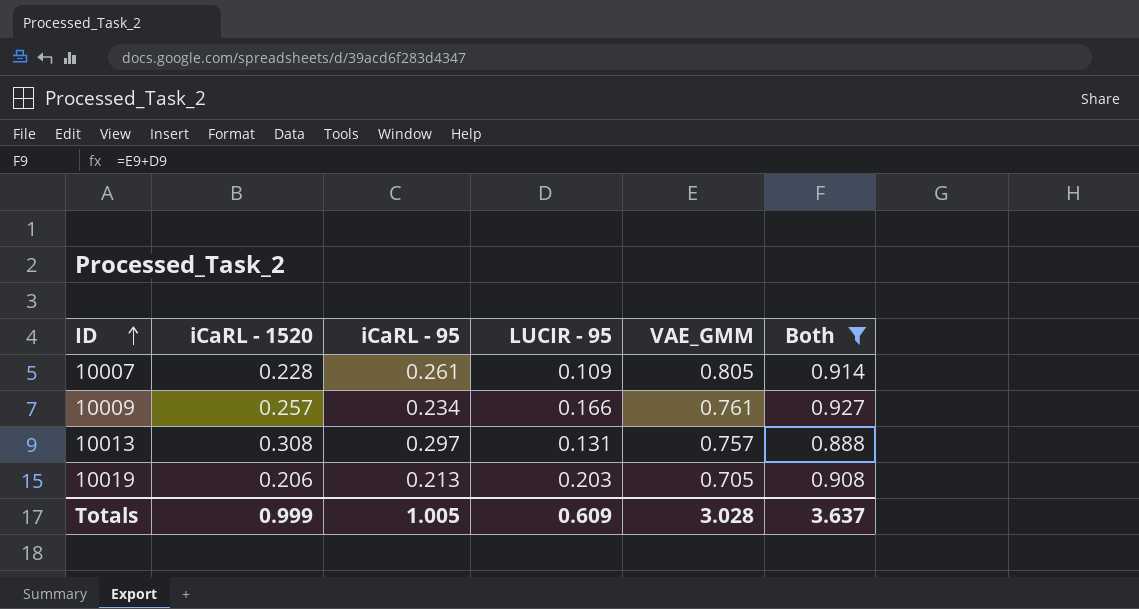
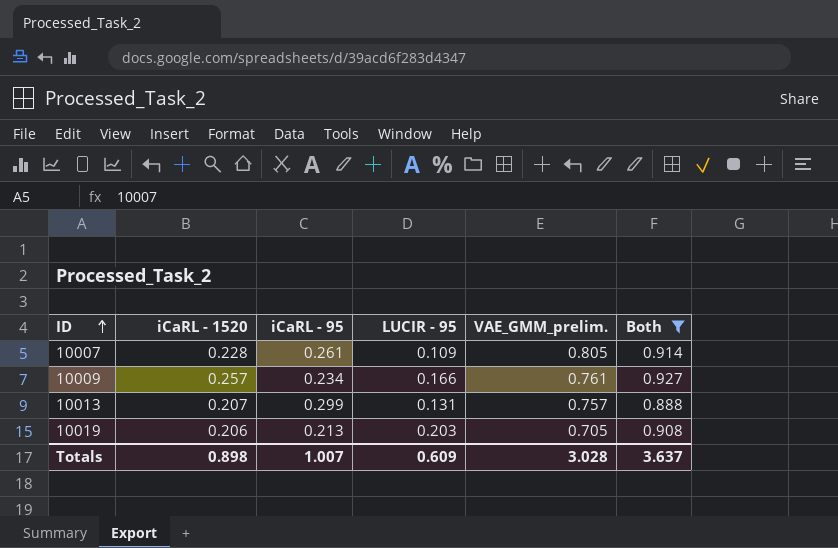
column name: VAE_GMM -> VAE_GMM_prelim.
10013 | iCaRL - 1520: 0.308 -> 0.207
10013 | iCaRL - 95: 0.297 -> 0.299
Totals | iCaRL - 1520: 0.999 -> 0.898
Totals | iCaRL - 95: 1.005 -> 1.007

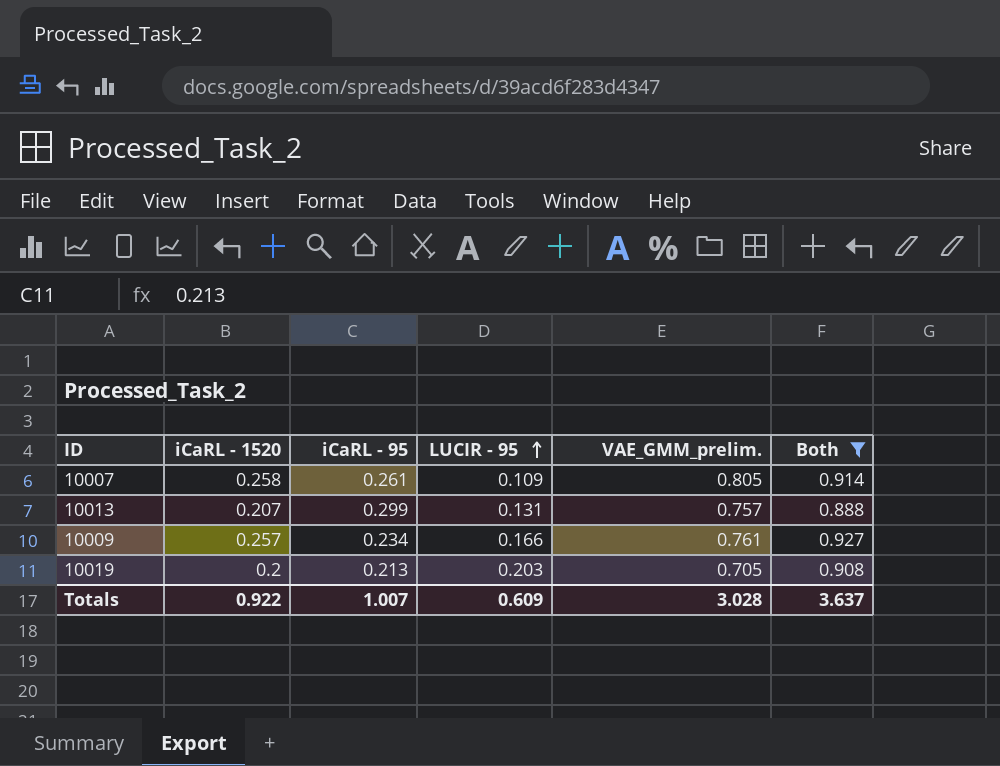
row order: ID ascending -> LUCIR - 95 ascending
10007 | iCaRL - 1520: 0.228 -> 0.258
10019 | iCaRL - 1520: 0.206 -> 0.2
Totals | iCaRL - 1520: 0.898 -> 0.922

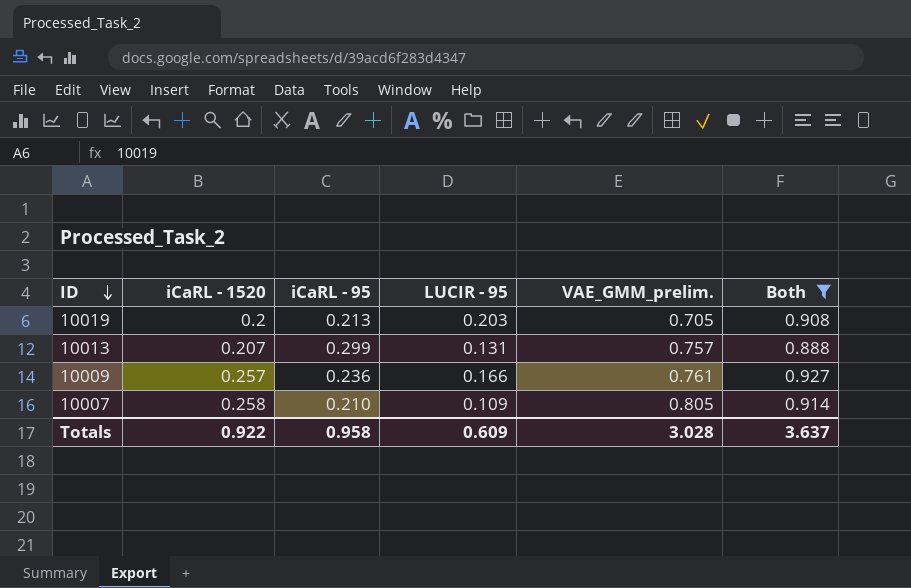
row order: LUCIR - 95 ascending -> ID descending
10009 | iCaRL - 95: 0.234 -> 0.236
10007 | iCaRL - 95: 0.261 -> 0.210
Totals | iCaRL - 95: 1.007 -> 0.958

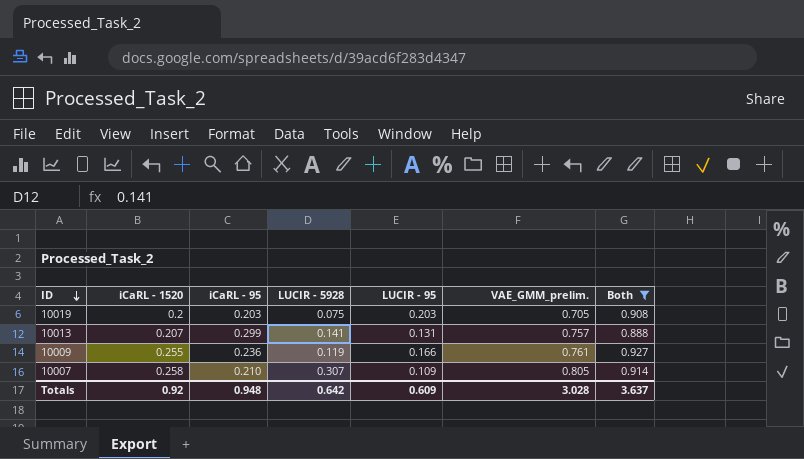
column LUCIR - 5928 | position: none -> 4
10019 | iCaRL - 95: 0.213 -> 0.203
10009 | iCaRL - 1520: 0.257 -> 0.255
Totals | iCaRL - 1520: 0.922 -> 0.92
Totals | iCaRL - 95: 0.958 -> 0.948

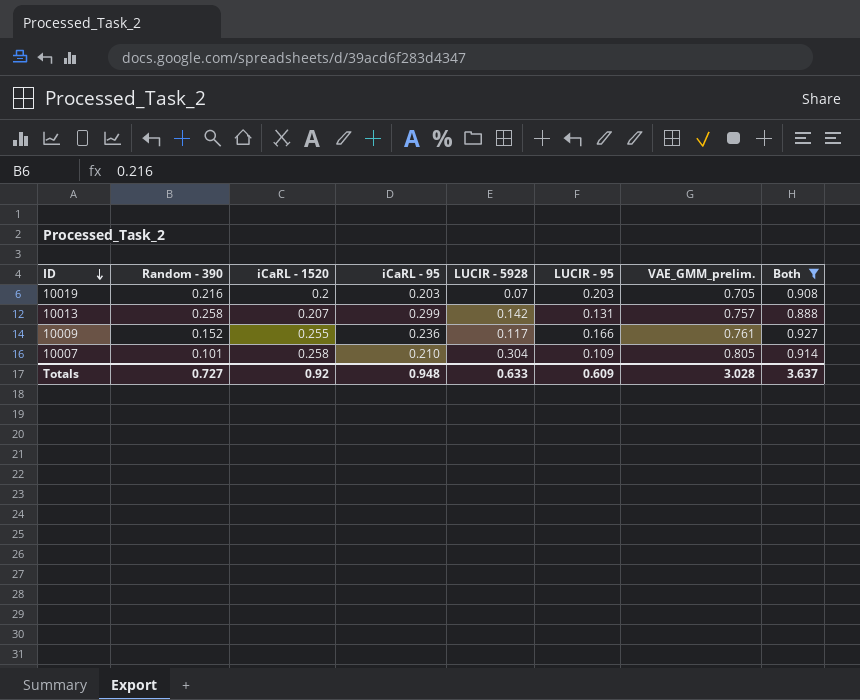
column Random - 390 | position: none -> 2
10019 | LUCIR - 5928: 0.075 -> 0.07
10013 | LUCIR - 5928: 0.141 -> 0.142
10009 | LUCIR - 5928: 0.119 -> 0.117
10007 | LUCIR - 5928: 0.307 -> 0.304
Totals | LUCIR - 5928: 0.642 -> 0.633

